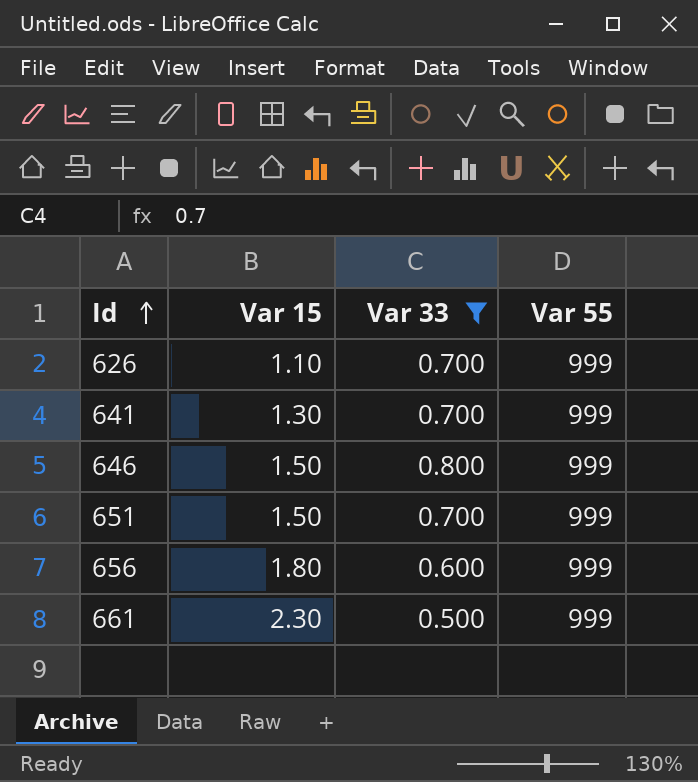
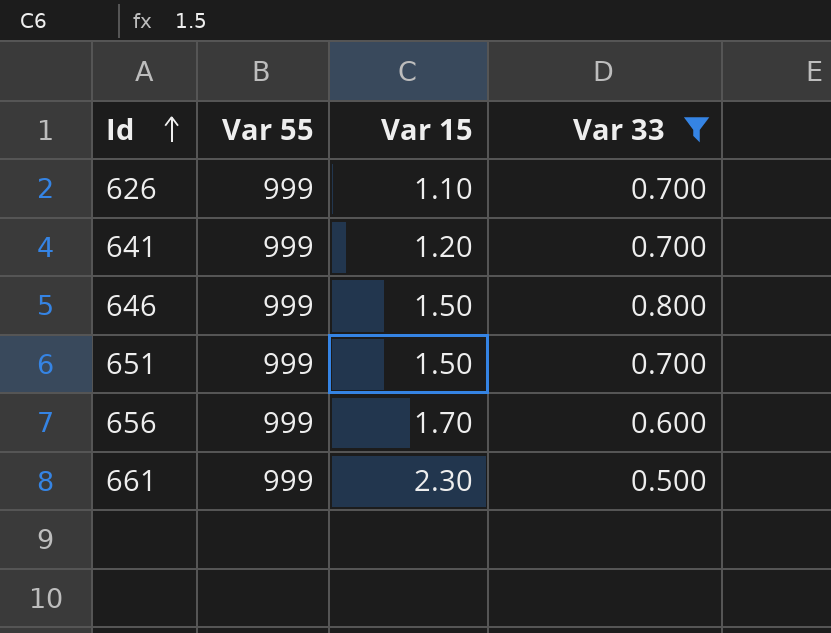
column Var 55 | position: 4 -> 2
641 | Var 15: 1.30 -> 1.20
656 | Var 15: 1.80 -> 1.70

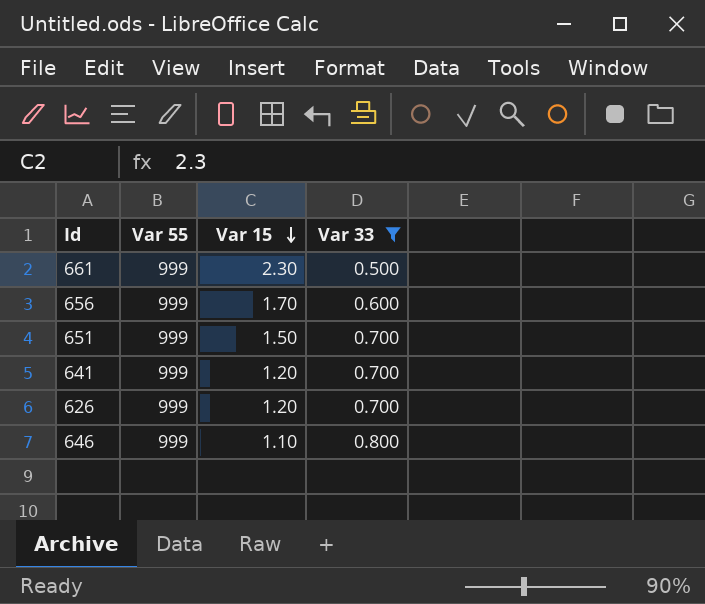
row order: Id ascending -> Var 15 descending
626 | Var 15: 1.10 -> 1.20
646 | Var 15: 1.50 -> 1.10

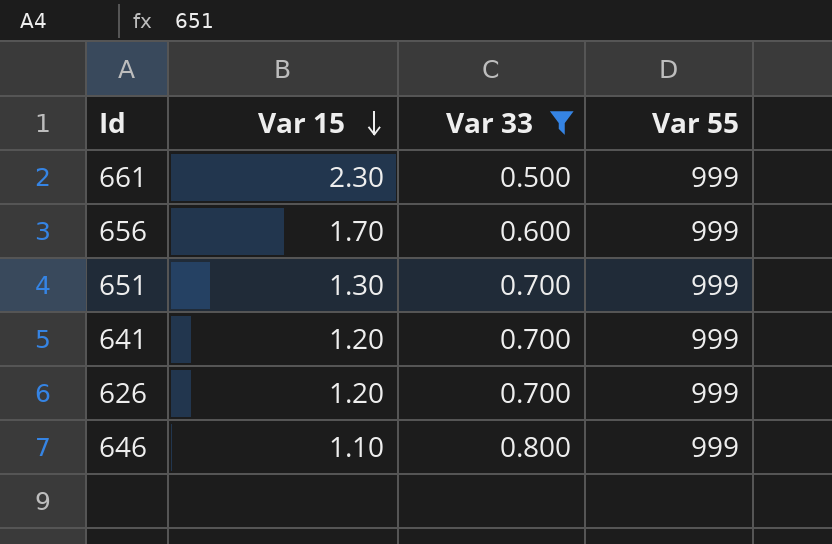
column Var 55 | position: 2 -> 4
651 | Var 15: 1.50 -> 1.30

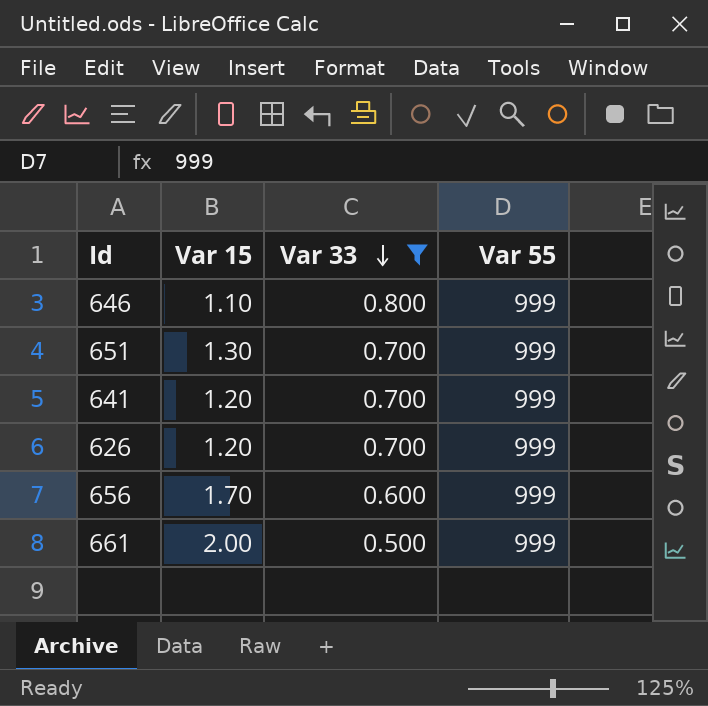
row order: Var 15 descending -> Var 33 descending
661 | Var 15: 2.30 -> 2.00

